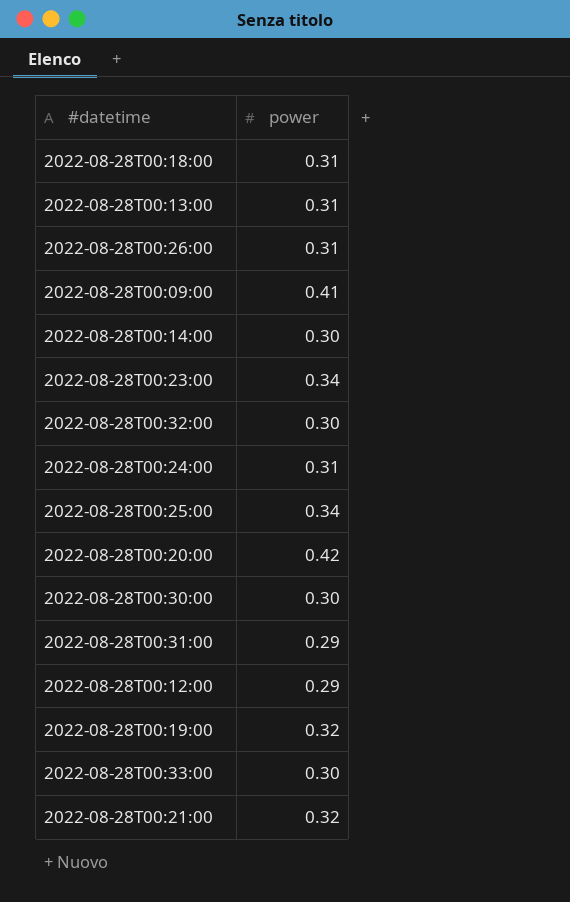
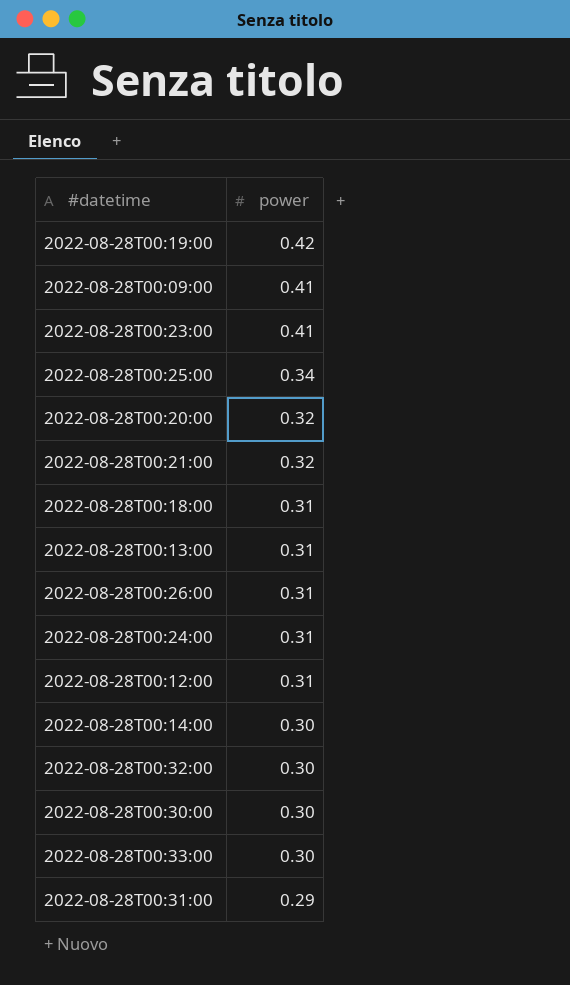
row order: none -> power descending
2022-08-28T00:19:00 | power: 0.32 -> 0.42
2022-08-28T00:23:00 | power: 0.34 -> 0.41
2022-08-28T00:20:00 | power: 0.42 -> 0.32
2022-08-28T00:12:00 | power: 0.29 -> 0.31

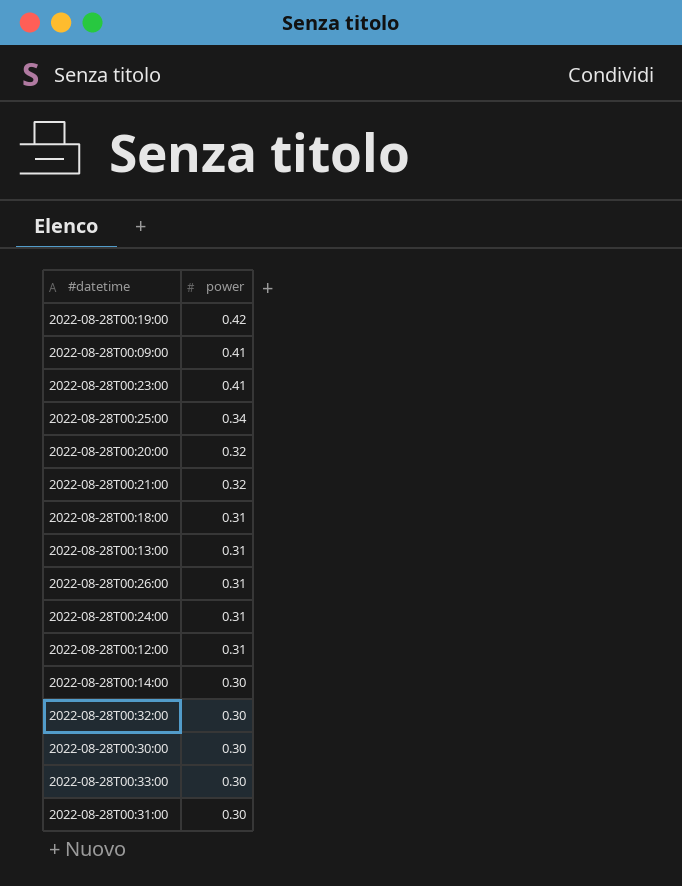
2022-08-28T00:31:00 | power: 0.29 -> 0.30

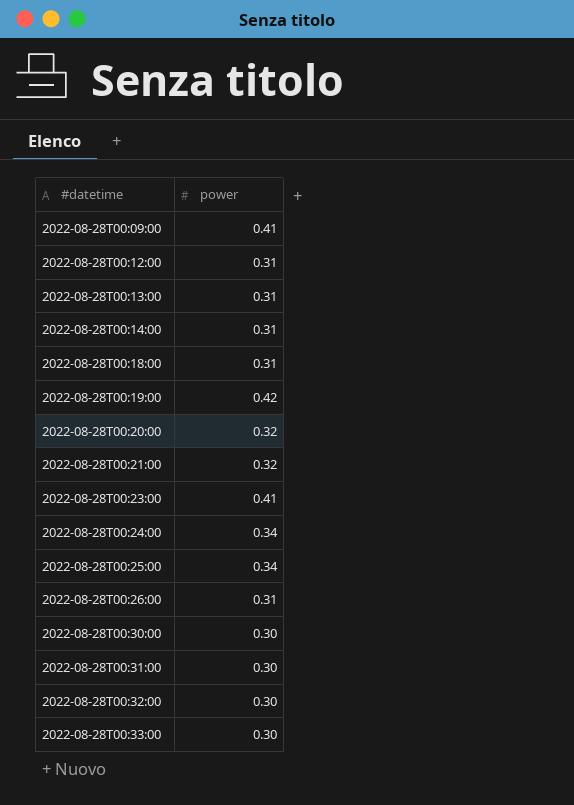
row order: power descending -> #datetime ascending
2022-08-28T00:14:00 | power: 0.30 -> 0.31
2022-08-28T00:24:00 | power: 0.31 -> 0.34

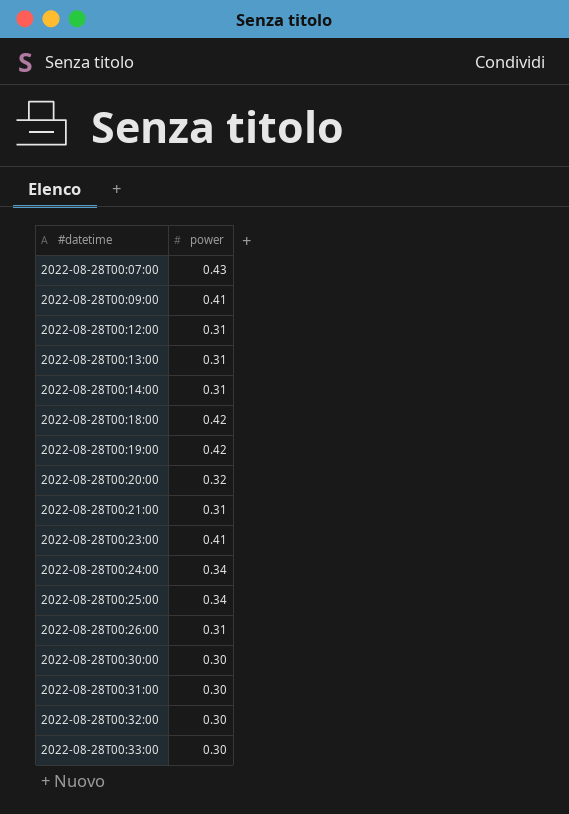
row 2022-08-28T00:07:00: none -> 0.43
2022-08-28T00:18:00 | power: 0.31 -> 0.42
2022-08-28T00:21:00 | power: 0.32 -> 0.31

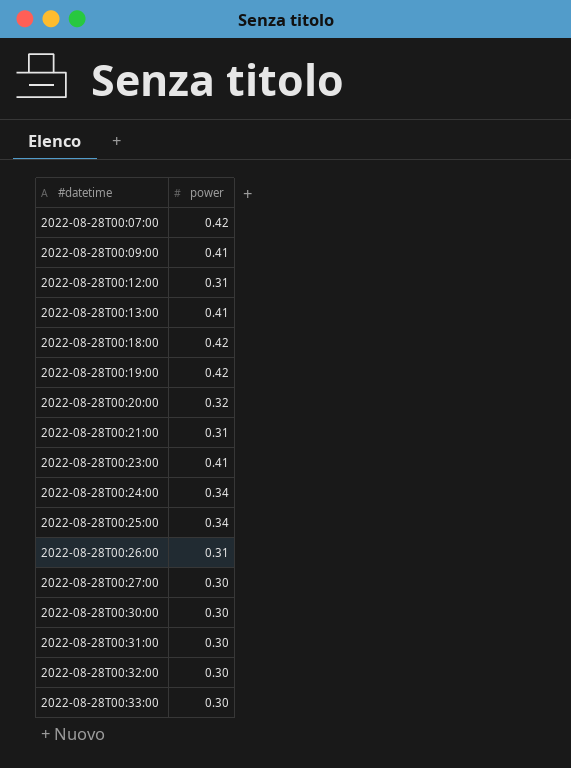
row 2022-08-28T00:14:00: 0.31 -> none
2022-08-28T00:07:00 | power: 0.43 -> 0.42
2022-08-28T00:13:00 | power: 0.31 -> 0.41
row 2022-08-28T00:27:00: none -> 0.30

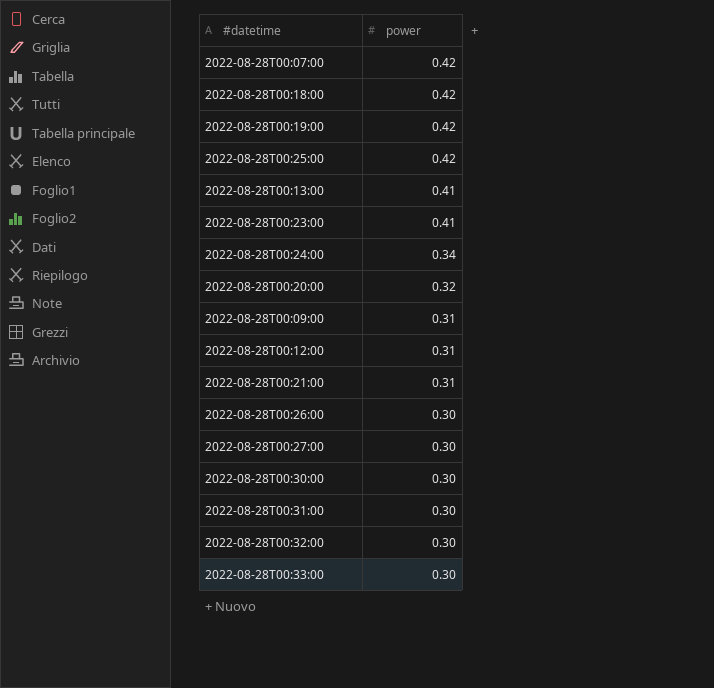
row order: #datetime ascending -> power descending
2022-08-28T00:25:00 | power: 0.34 -> 0.42
2022-08-28T00:09:00 | power: 0.41 -> 0.31
2022-08-28T00:26:00 | power: 0.31 -> 0.30

